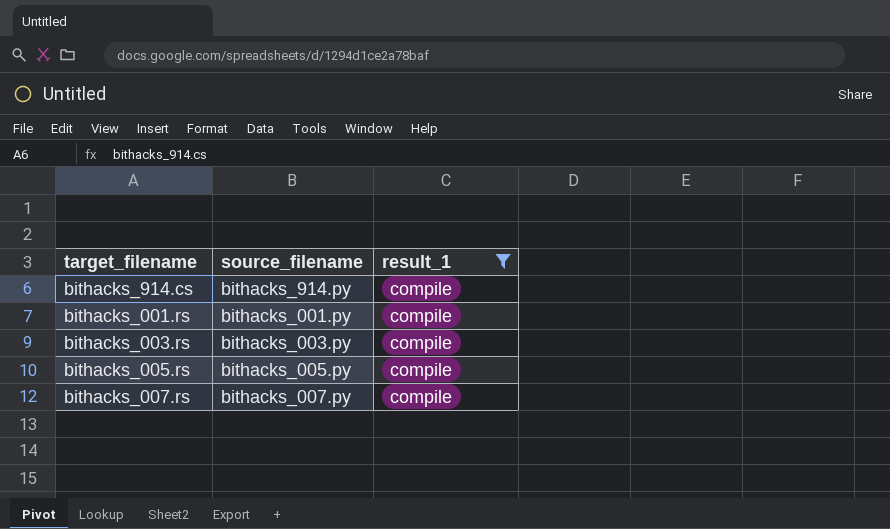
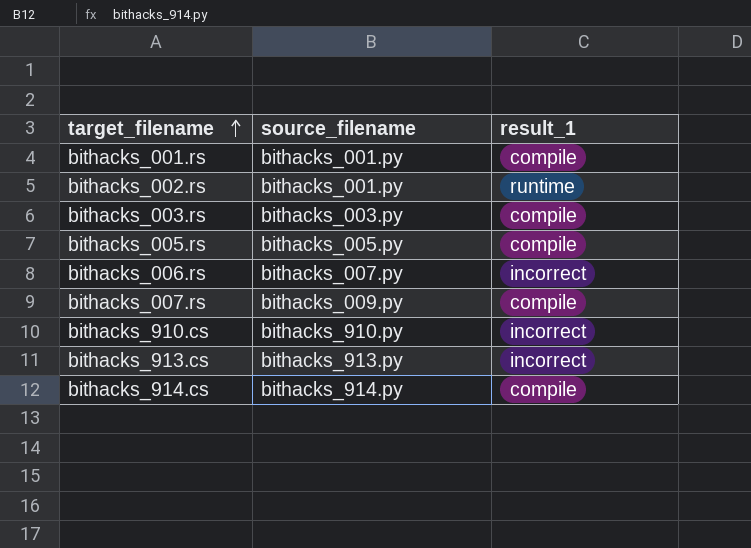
filter: result_1 = compile -> none
row order: none -> target_filename ascending
bithacks_007.rs | source_filename: bithacks_007.py -> bithacks_009.py

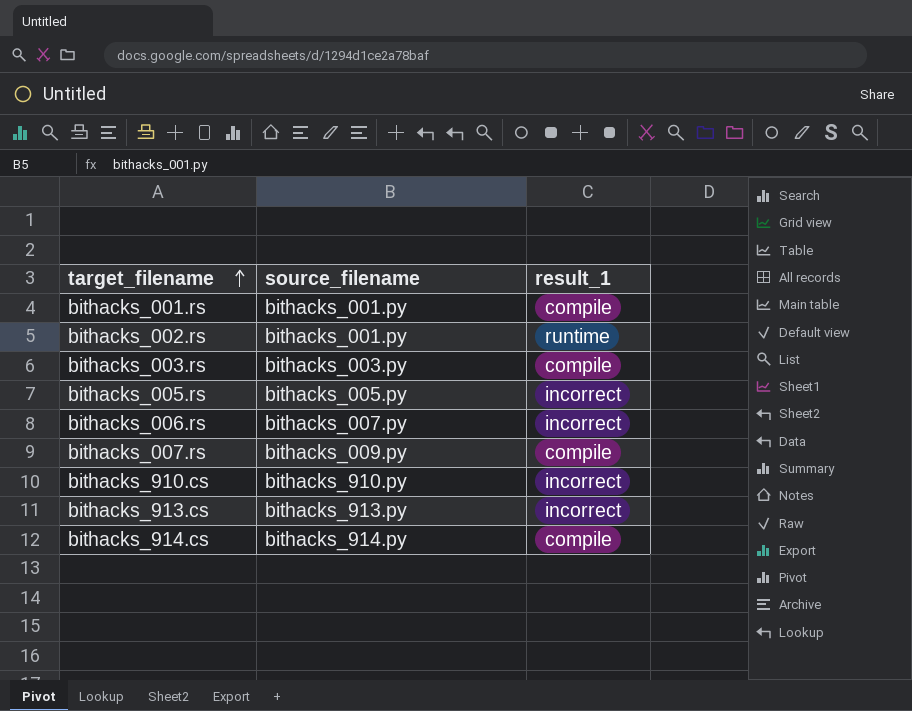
bithacks_005.rs | result_1: compile -> incorrect

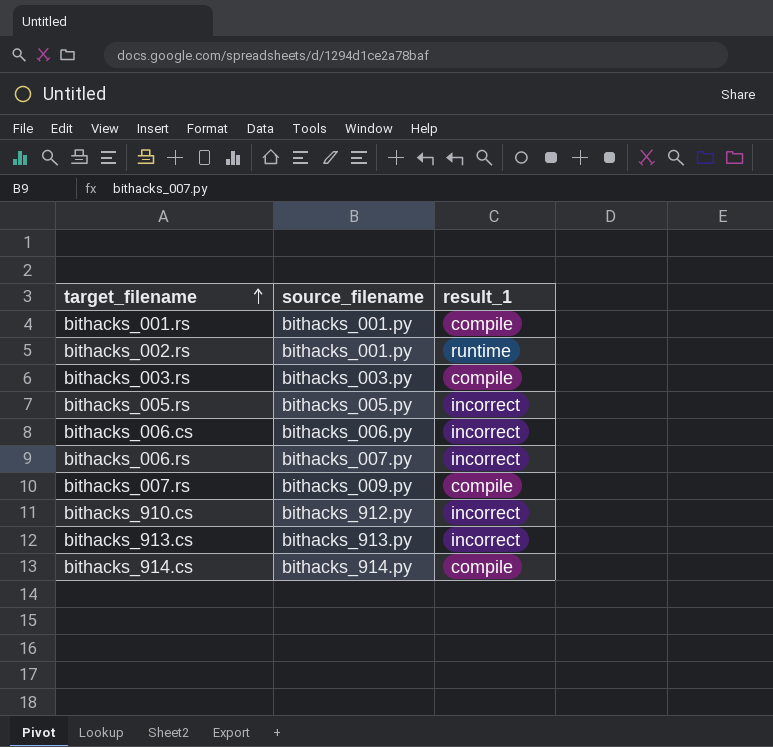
row bithacks_006.cs: none -> bithacks_006.py | incorrect
bithacks_910.cs | source_filename: bithacks_910.py -> bithacks_912.py

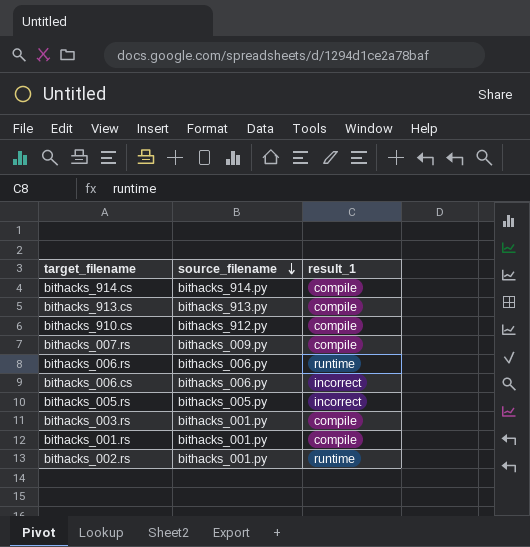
row order: target_filename ascending -> source_filename descending
bithacks_913.cs | result_1: incorrect -> compile
bithacks_910.cs | result_1: incorrect -> compile
bithacks_006.rs | source_filename: bithacks_007.py -> bithacks_006.py
bithacks_006.rs | result_1: incorrect -> runtime
bithacks_003.rs | source_filename: bithacks_003.py -> bithacks_001.py

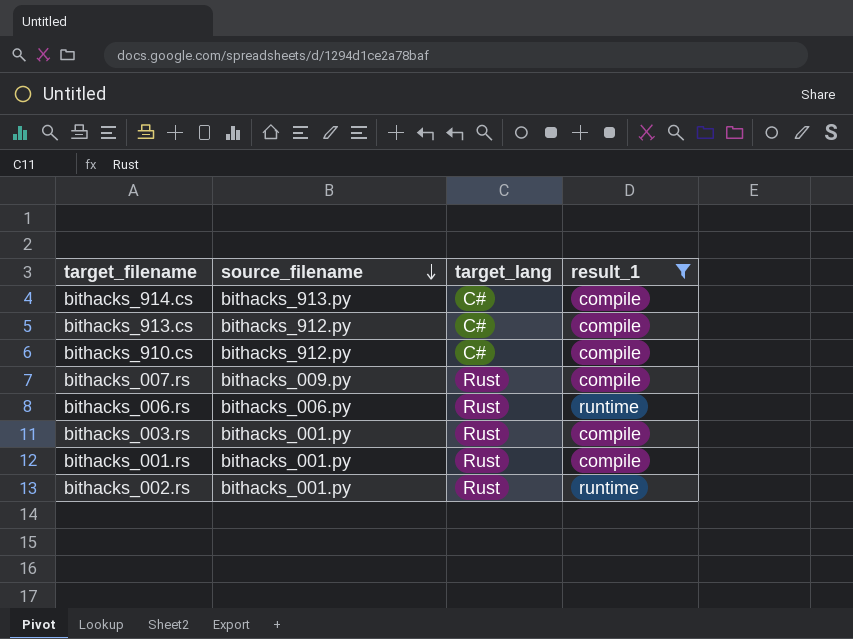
filter: none -> result_1 != incorrect
column target_lang | position: none -> 3
bithacks_914.cs | source_filename: bithacks_914.py -> bithacks_913.py
bithacks_913.cs | source_filename: bithacks_913.py -> bithacks_912.py

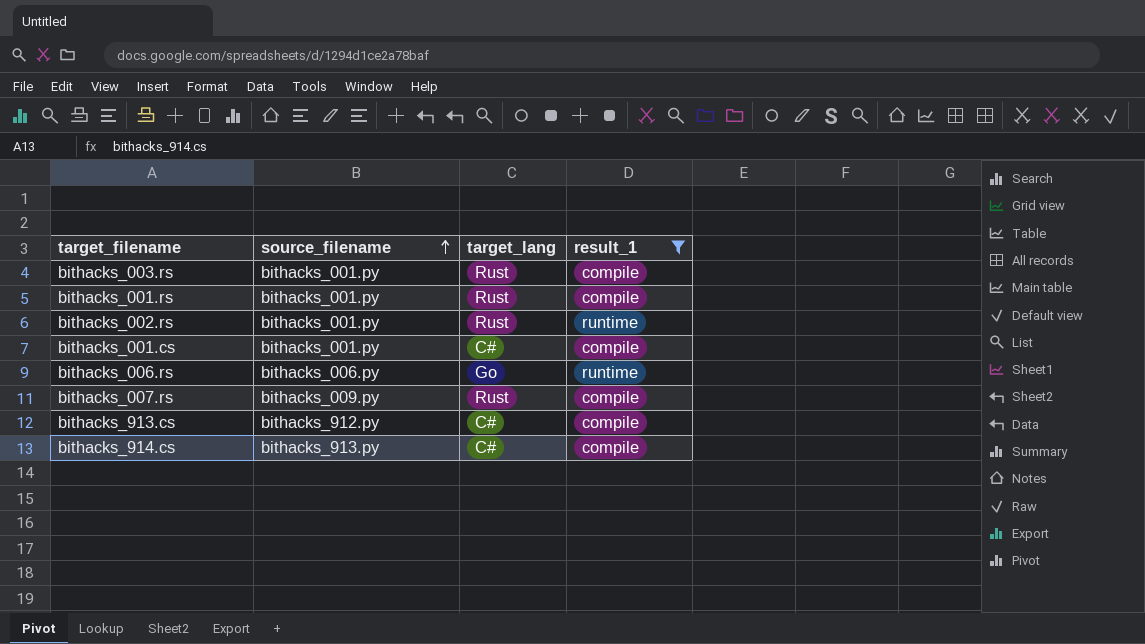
row order: source_filename descending -> source_filename ascending
row bithacks_910.cs: bithacks_912.py | C# | compile -> none
row bithacks_001.cs: none -> bithacks_001.py | C# | compile
bithacks_006.rs | target_lang: Rust -> Go

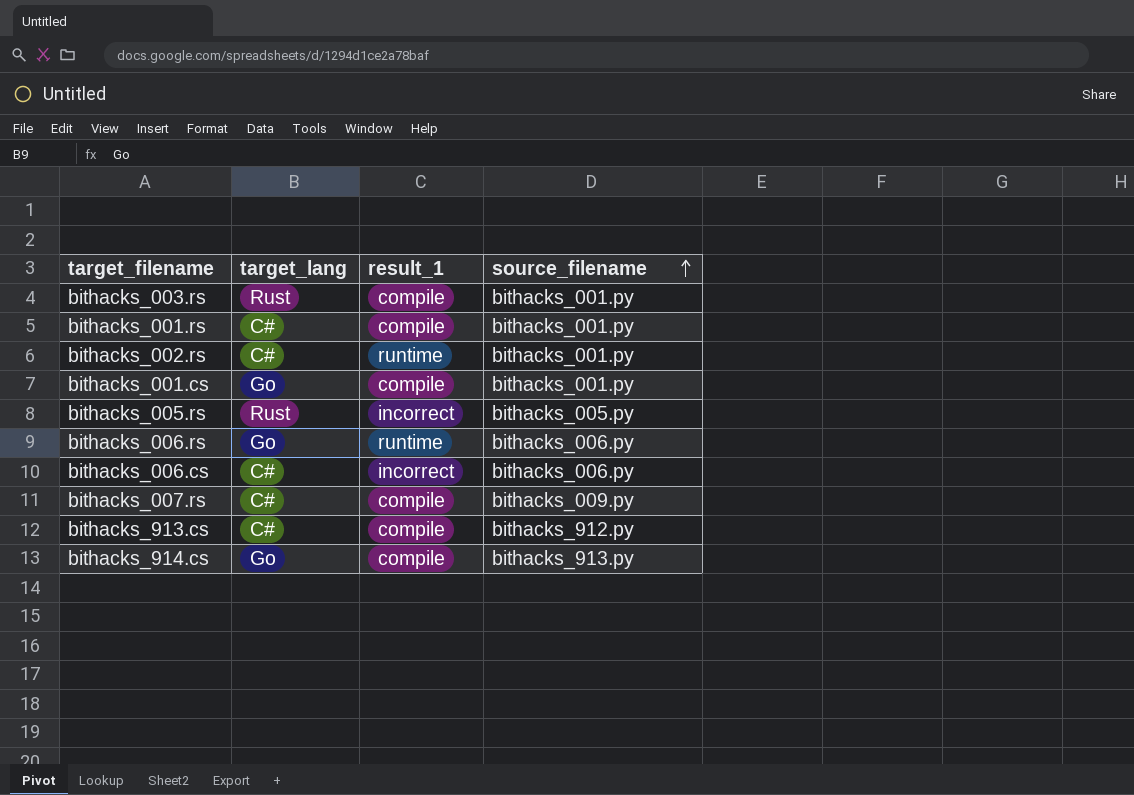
filter: result_1 != incorrect -> none
column source_filename | position: 2 -> 4
bithacks_001.rs | target_lang: Rust -> C#
bithacks_002.rs | target_lang: Rust -> C#
bithacks_001.cs | target_lang: C# -> Go
bithacks_007.rs | target_lang: Rust -> C#
bithacks_914.cs | target_lang: C# -> Go

